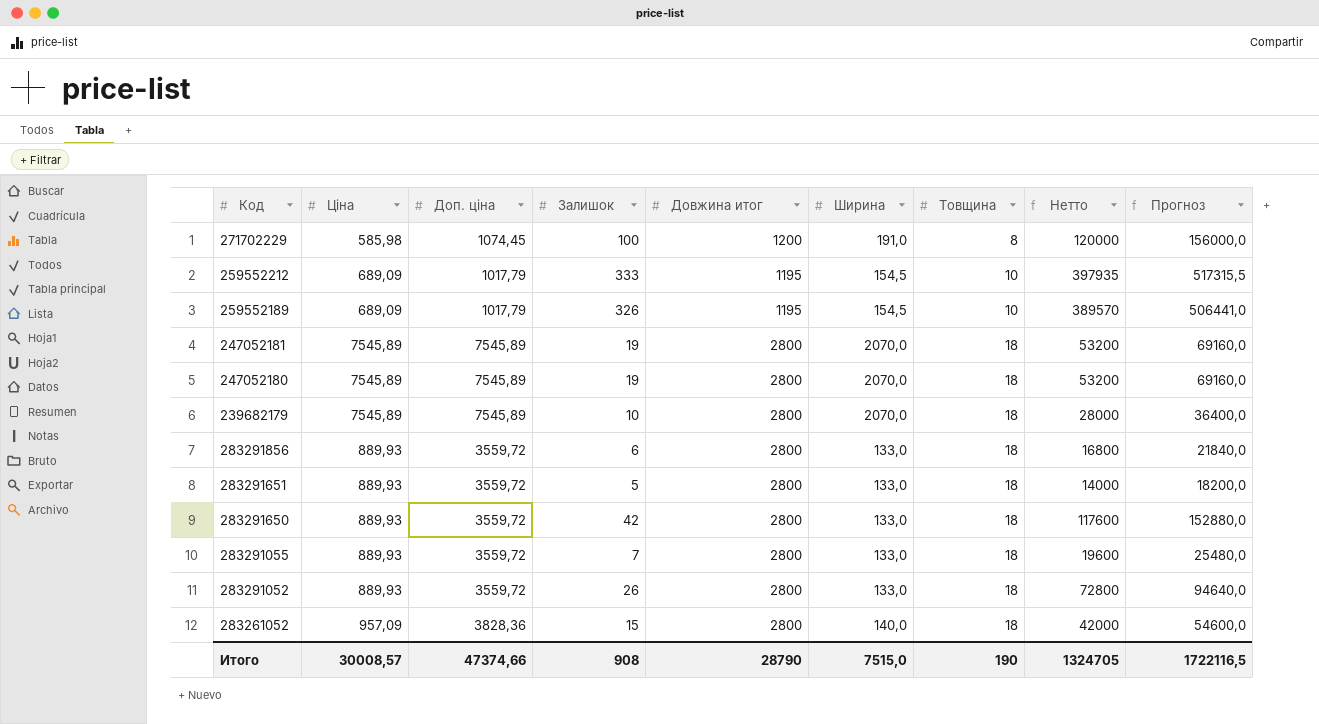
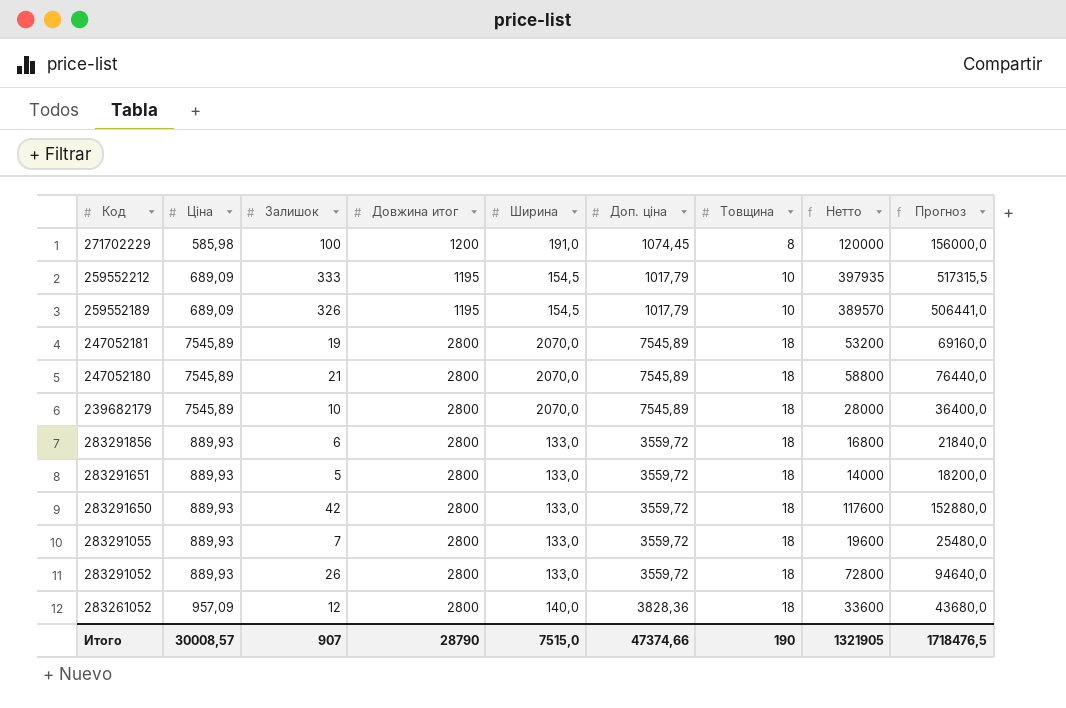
column Доп. ціна | position: 3 -> 6
247052180 | Залишок: 19 -> 21
247052180 | Нетто: 53200 -> 58800
247052180 | Прогноз: 69160,0 -> 76440,0
283261052 | Залишок: 15 -> 12
283261052 | Нетто: 42000 -> 33600
283261052 | Прогноз: 54600,0 -> 43680,0
Итого | Залишок: 908 -> 907
Итого | Нетто: 1324705 -> 1321905
Итого | Прогноз: 1722116,5 -> 1718476,5

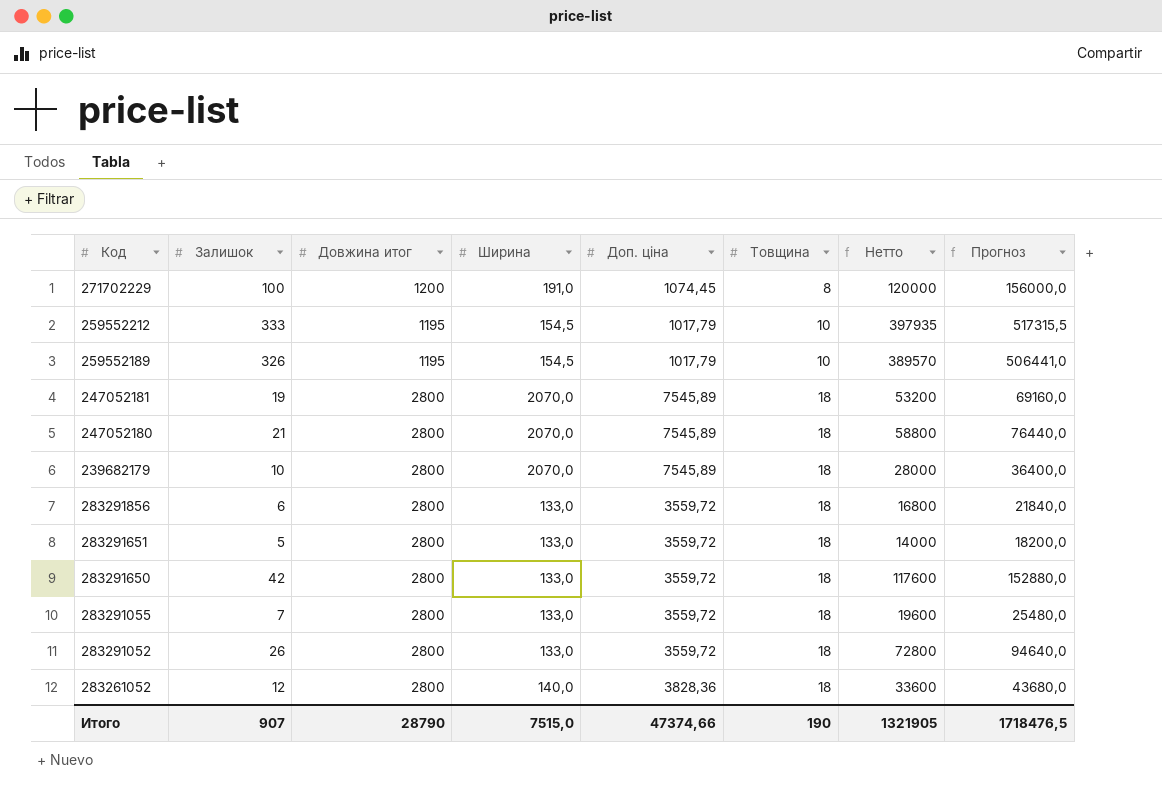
column Ціна | position: 2 -> none

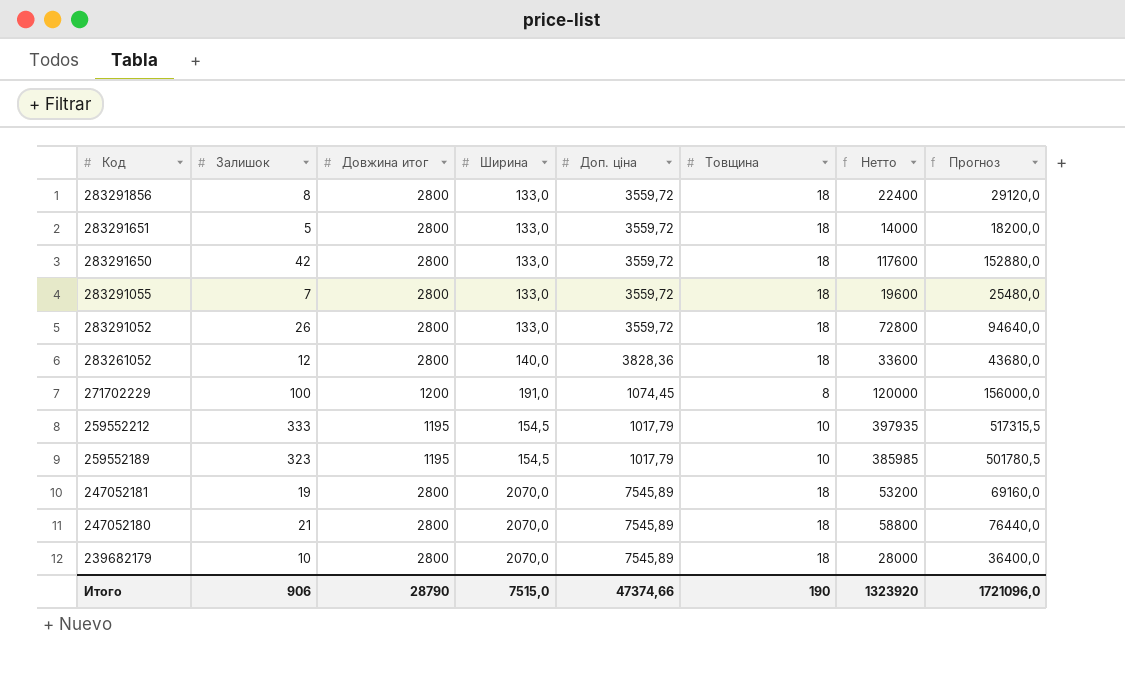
row order: Товщина ascending -> Код descending
283291856 | Залишок: 6 -> 8
283291856 | Нетто: 16800 -> 22400
283291856 | Прогноз: 21840,0 -> 29120,0
259552189 | Залишок: 326 -> 323
259552189 | Нетто: 389570 -> 385985
259552189 | Прогноз: 506441,0 -> 501780,5
Итого | Залишок: 907 -> 906
Итого | Нетто: 1321905 -> 1323920
Итого | Прогноз: 1718476,5 -> 1721096,0

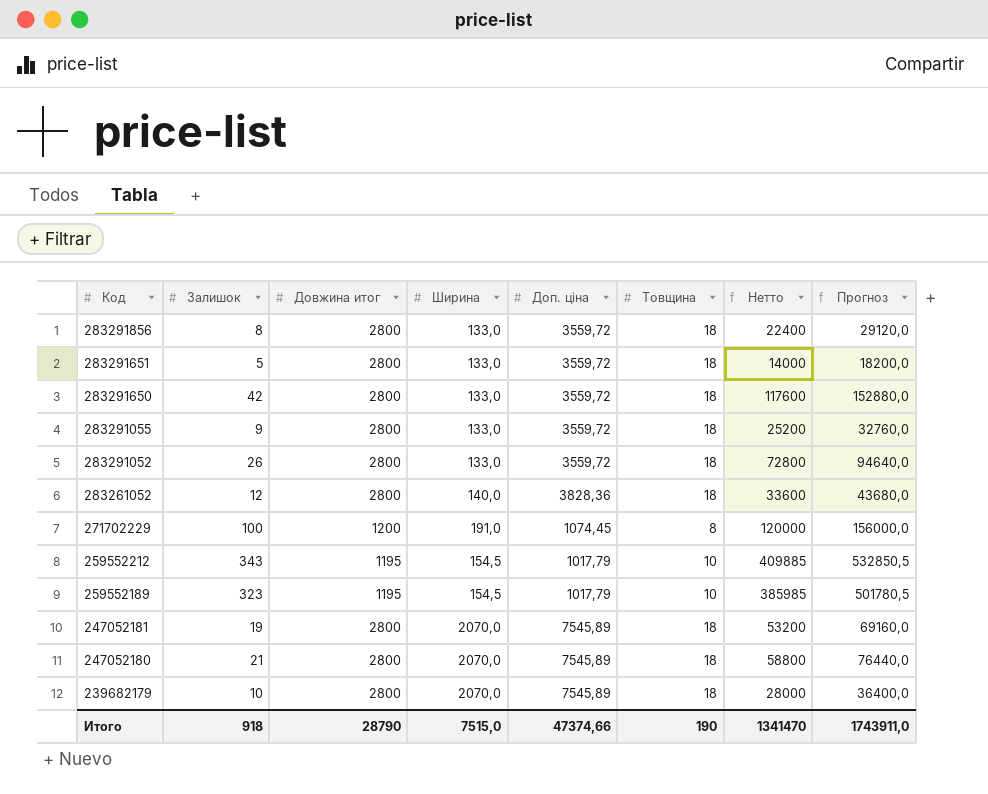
283291055 | Залишок: 7 -> 9
283291055 | Нетто: 19600 -> 25200
283291055 | Прогноз: 25480,0 -> 32760,0
259552212 | Залишок: 333 -> 343
259552212 | Нетто: 397935 -> 409885
259552212 | Прогноз: 517315,5 -> 532850,5
Итого | Залишок: 906 -> 918
Итого | Нетто: 1323920 -> 1341470
Итого | Прогноз: 1721096,0 -> 1743911,0

